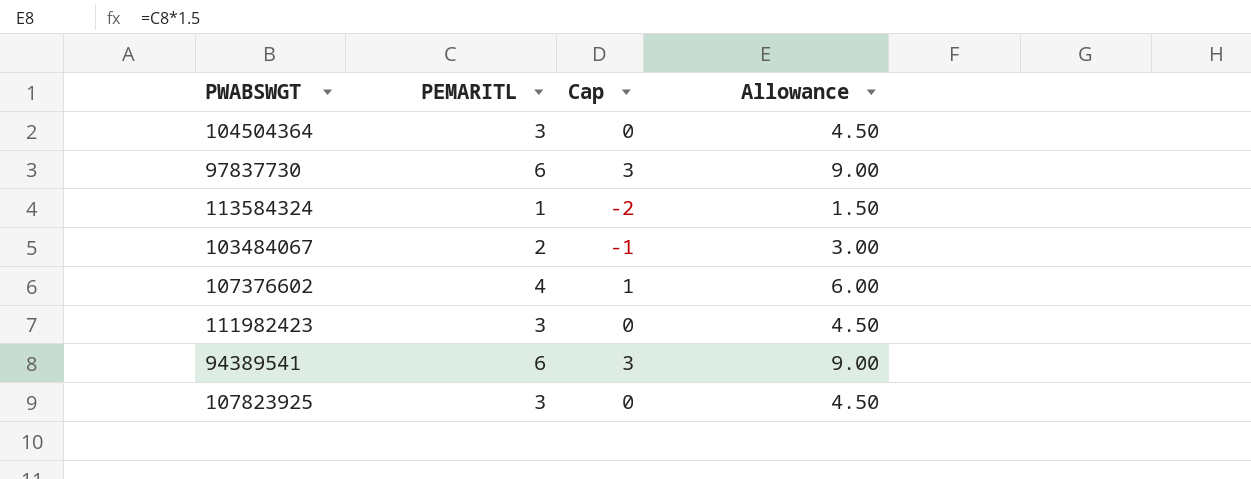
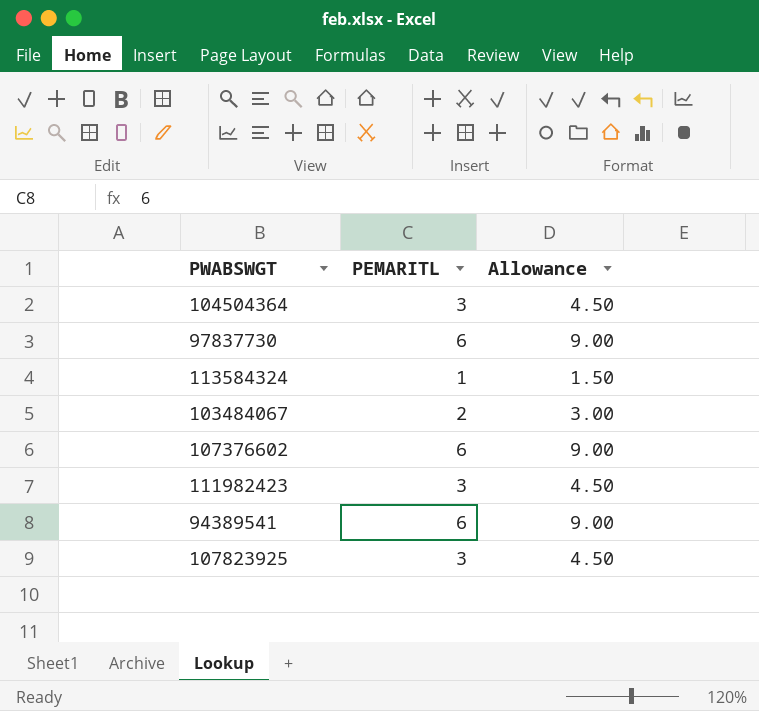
column Cap | formula: [PEMARITL] - 3 -> none
107376602 | PEMARITL: 4 -> 6
107376602 | Allowance: 6.00 -> 9.00

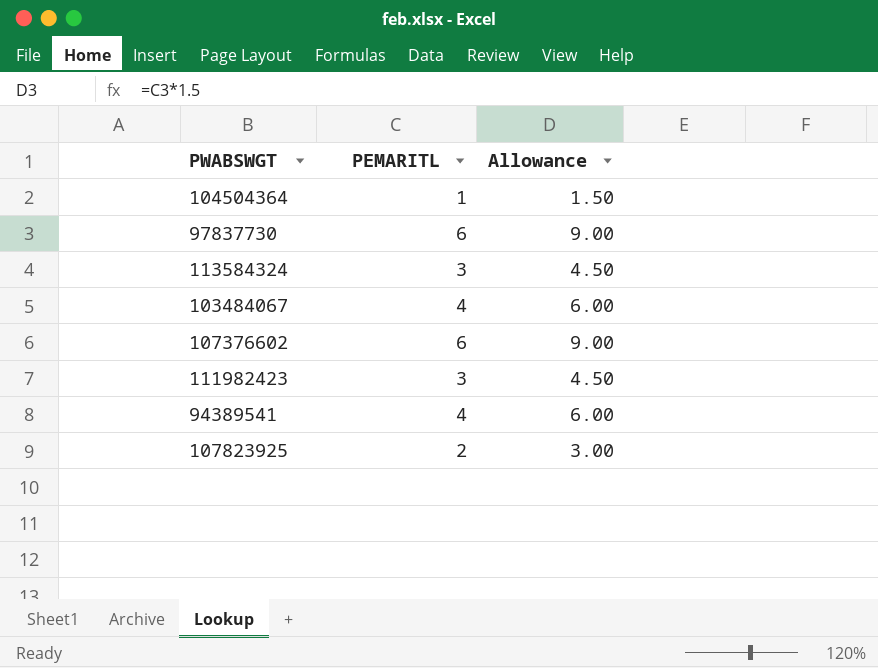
104504364 | PEMARITL: 3 -> 1
104504364 | Allowance: 4.50 -> 1.50
113584324 | PEMARITL: 1 -> 3
113584324 | Allowance: 1.50 -> 4.50
103484067 | PEMARITL: 2 -> 4
103484067 | Allowance: 3.00 -> 6.00
94389541 | PEMARITL: 6 -> 4
94389541 | Allowance: 9.00 -> 6.00
107823925 | PEMARITL: 3 -> 2
107823925 | Allowance: 4.50 -> 3.00

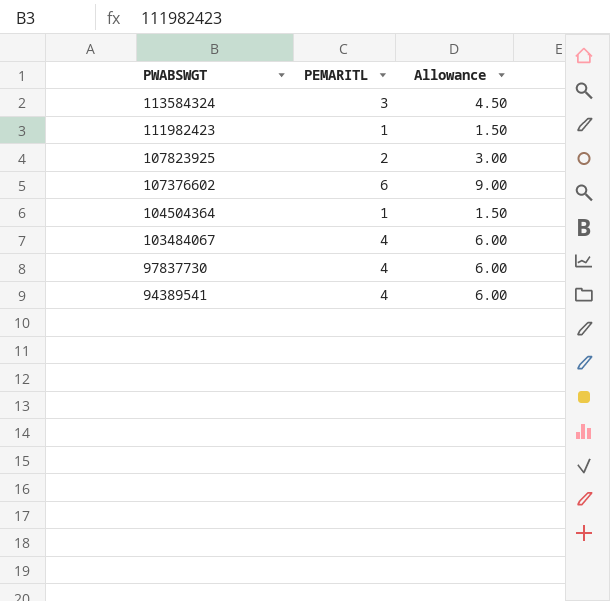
row order: none -> PWABSWGT descending
111982423 | PEMARITL: 3 -> 1
111982423 | Allowance: 4.50 -> 1.50
97837730 | PEMARITL: 6 -> 4
97837730 | Allowance: 9.00 -> 6.00

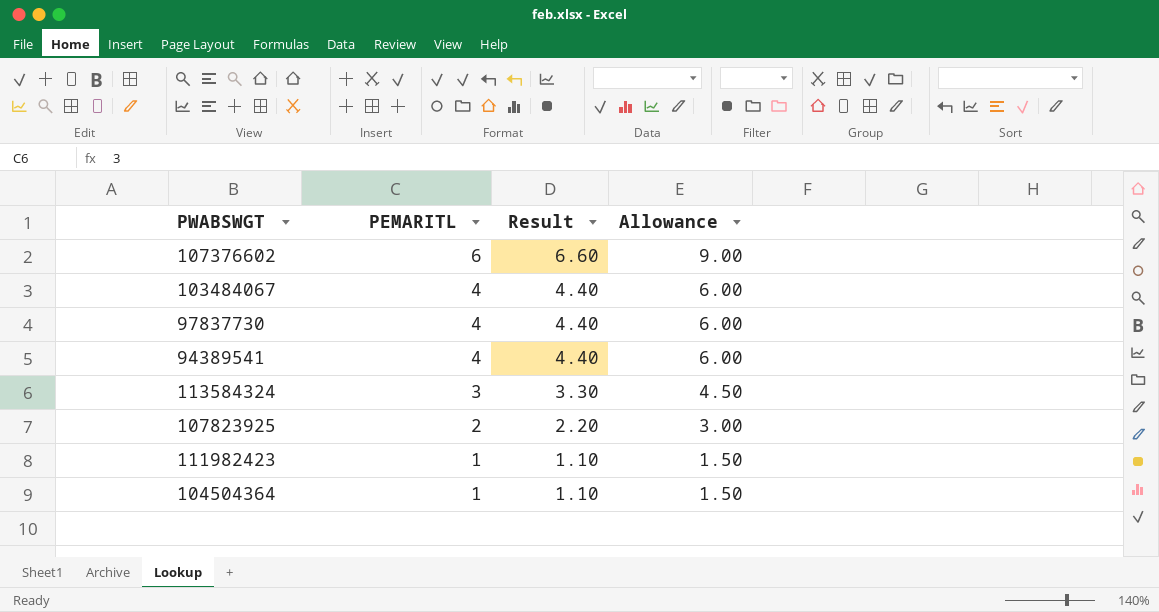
row order: PWABSWGT descending -> PEMARITL descending
column Result | formula: none -> [PEMARITL] * 1.1

